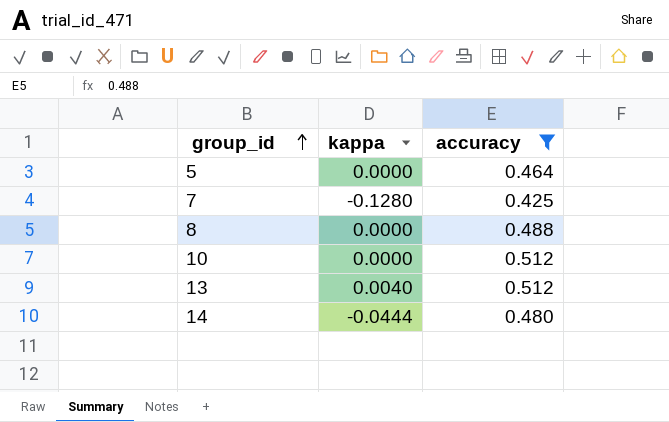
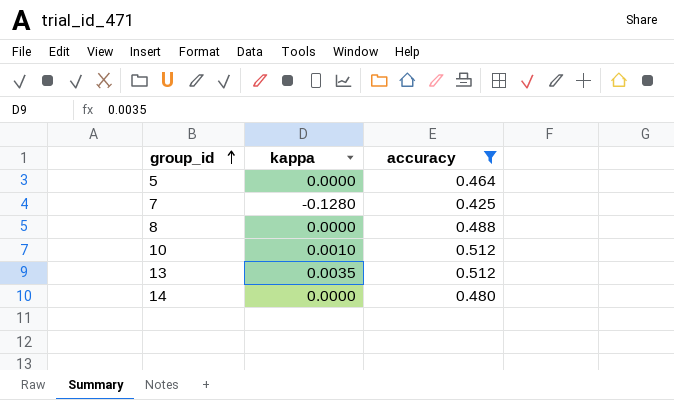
10 | kappa: 0.0000 -> 0.0010
13 | kappa: 0.0040 -> 0.0035
14 | kappa: -0.0444 -> 0.0000

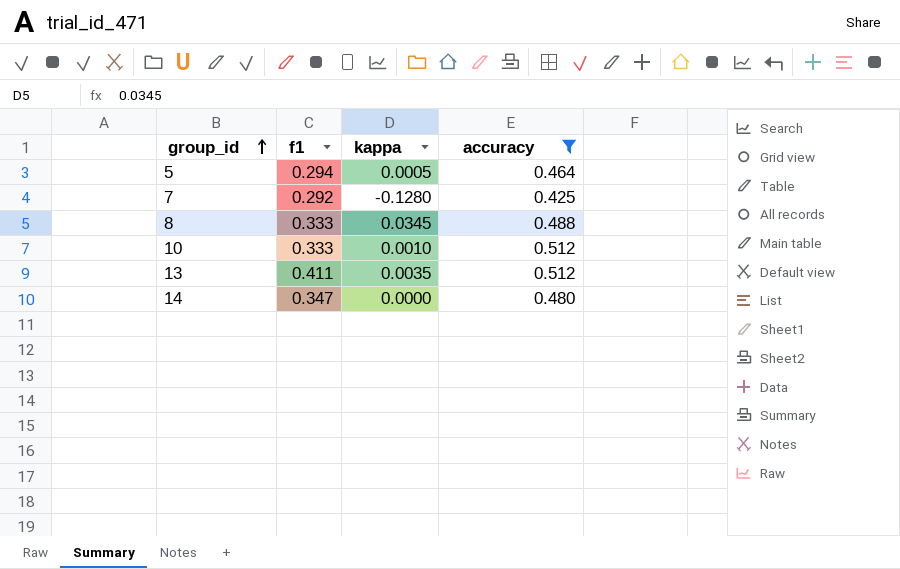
column f1 | position: none -> 2
5 | kappa: 0.0000 -> 0.0005
8 | kappa: 0.0000 -> 0.0345

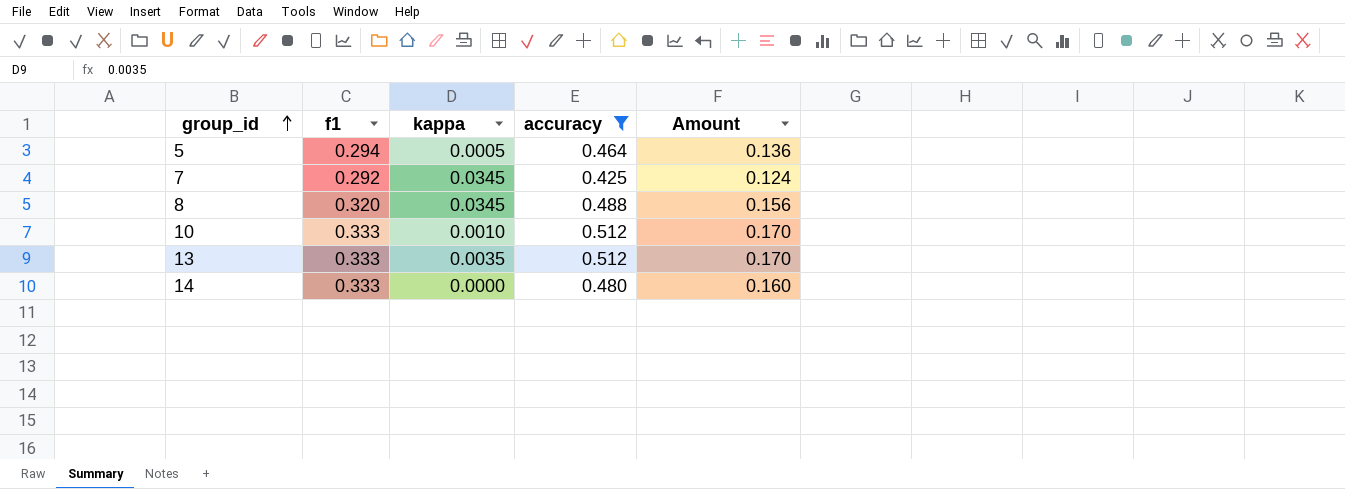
column Amount | formula: none -> [f1] * [accuracy]
7 | kappa: -0.1280 -> 0.0345
8 | f1: 0.333 -> 0.320
13 | f1: 0.411 -> 0.333
14 | f1: 0.347 -> 0.333

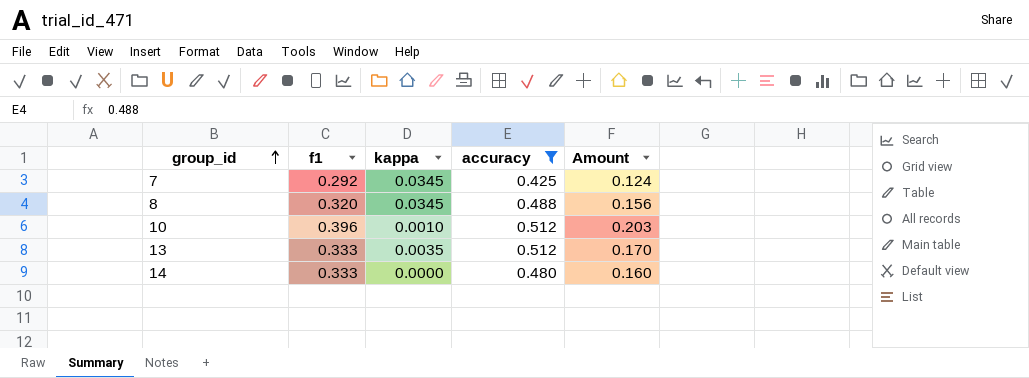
row 5: 0.294 | 0.0005 | 0.464 | 0.136 -> none
10 | f1: 0.333 -> 0.396
10 | Amount: 0.170 -> 0.203

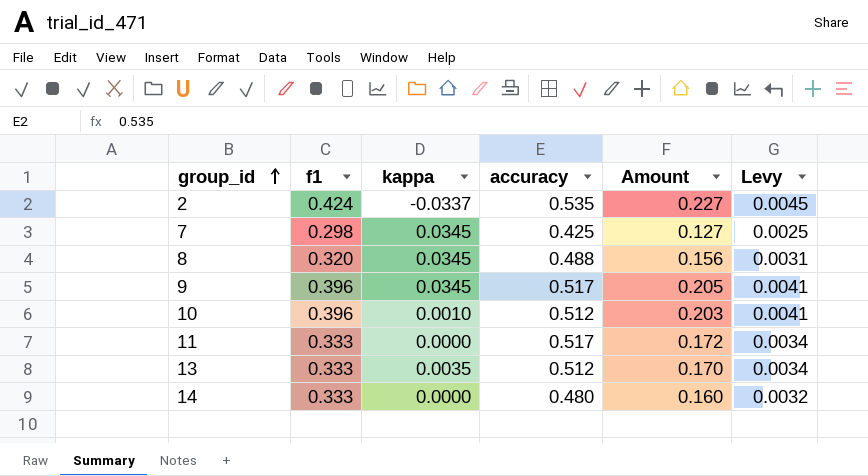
filter: accuracy <= 0.512 -> none
column Levy | formula: none -> [Amount] * 0.02
7 | f1: 0.292 -> 0.298
7 | Amount: 0.124 -> 0.127

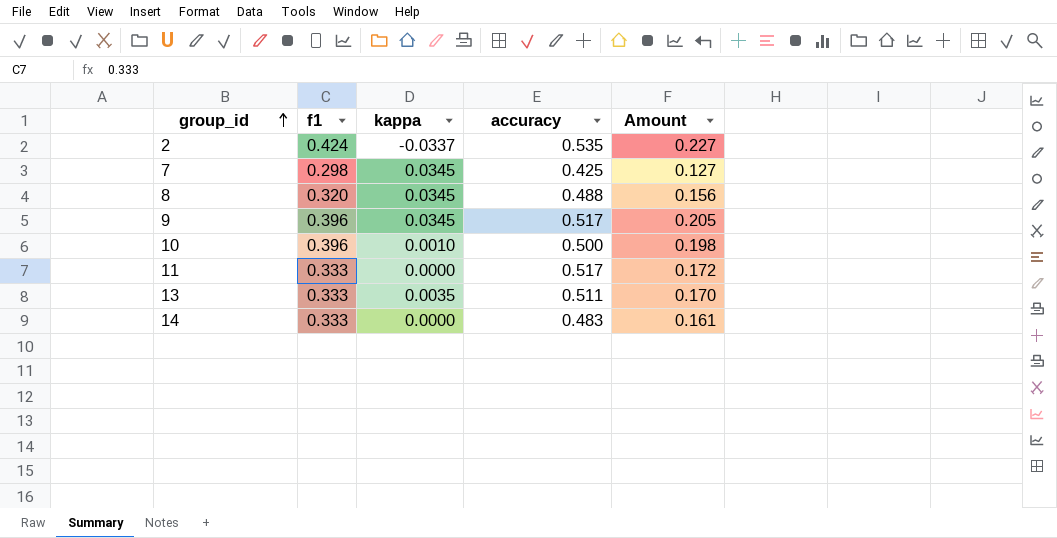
column Levy | formula: [Amount] * 0.02 -> none
10 | accuracy: 0.512 -> 0.500
10 | Amount: 0.203 -> 0.198
13 | accuracy: 0.512 -> 0.511
14 | accuracy: 0.480 -> 0.483
14 | Amount: 0.160 -> 0.161

